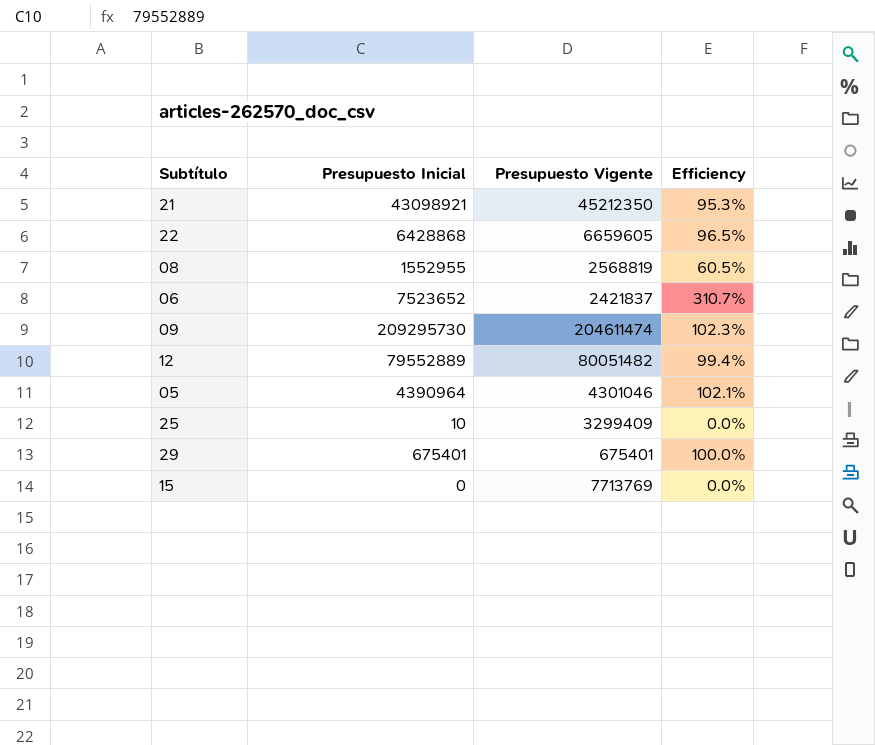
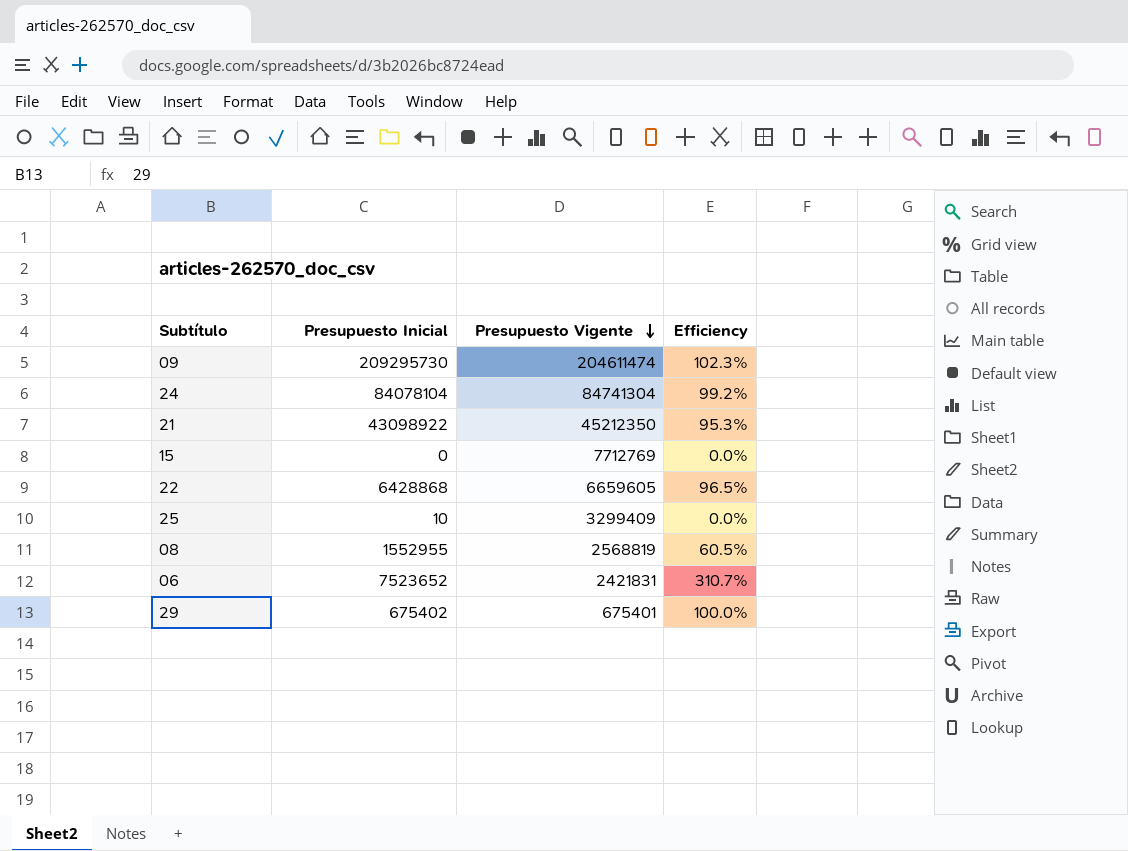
row order: none -> Presupuesto Vigente descending
row 12: 79552889 | 80051482 | 99.4% -> none
row 05: 4390964 | 4301046 | 102.1% -> none
row 24: none -> 84078104 | 84741304 | 99.2%
21 | Presupuesto Inicial: 43098921 -> 43098922
15 | Presupuesto Vigente: 7713769 -> 7712769
06 | Presupuesto Vigente: 2421837 -> 2421831
29 | Presupuesto Inicial: 675401 -> 675402

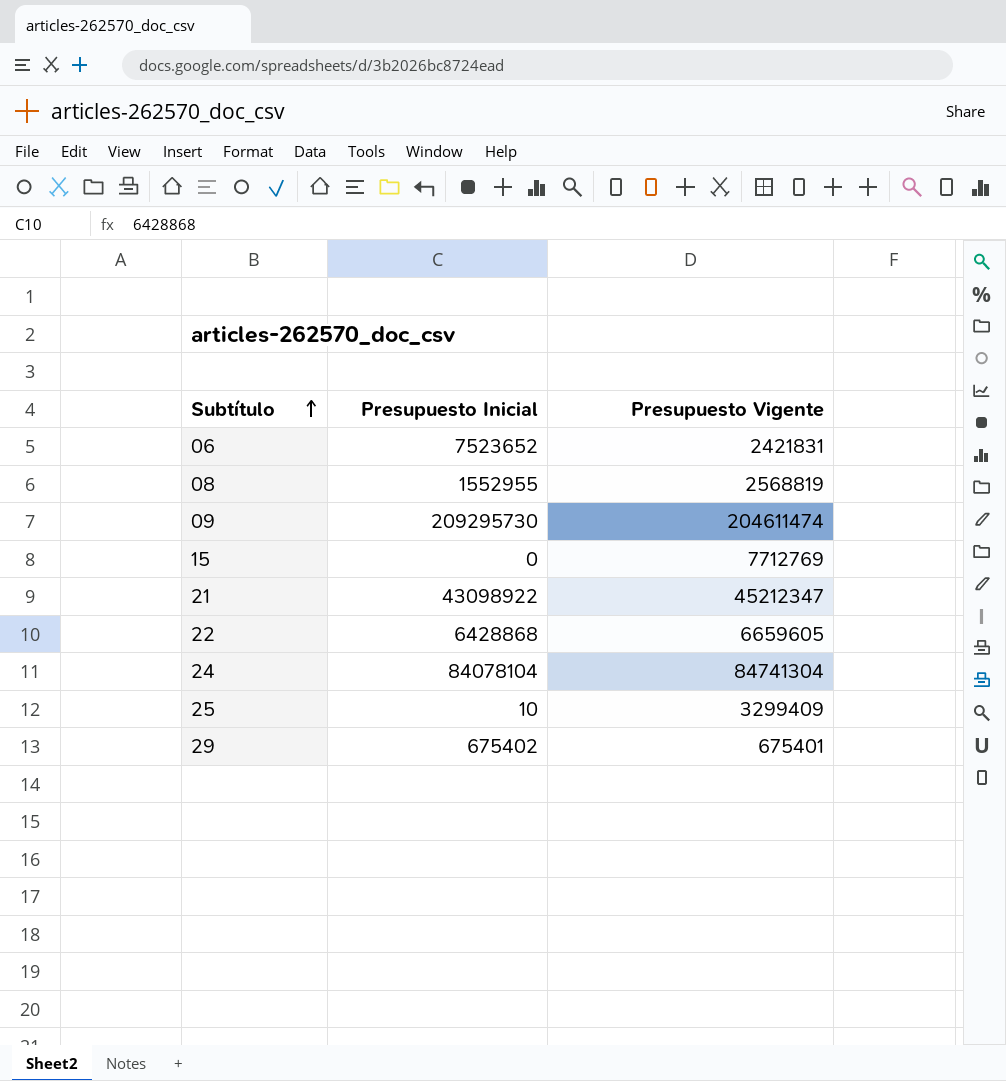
row order: Presupuesto Vigente descending -> Subtítulo ascending
column Efficiency | formula: [Presupuesto Inicial] / [Presupuesto Vigente] -> none
21 | Presupuesto Vigente: 45212350 -> 45212347

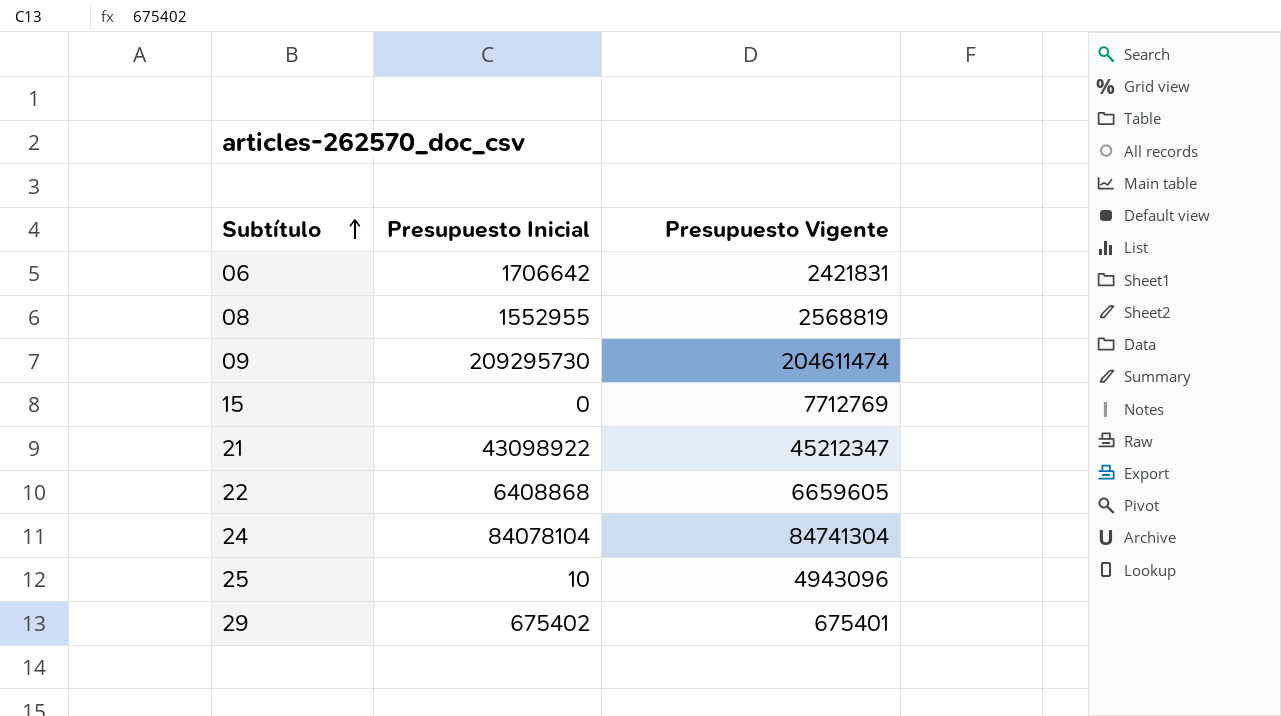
06 | Presupuesto Inicial: 7523652 -> 1706642
22 | Presupuesto Inicial: 6428868 -> 6408868
25 | Presupuesto Vigente: 3299409 -> 4943096

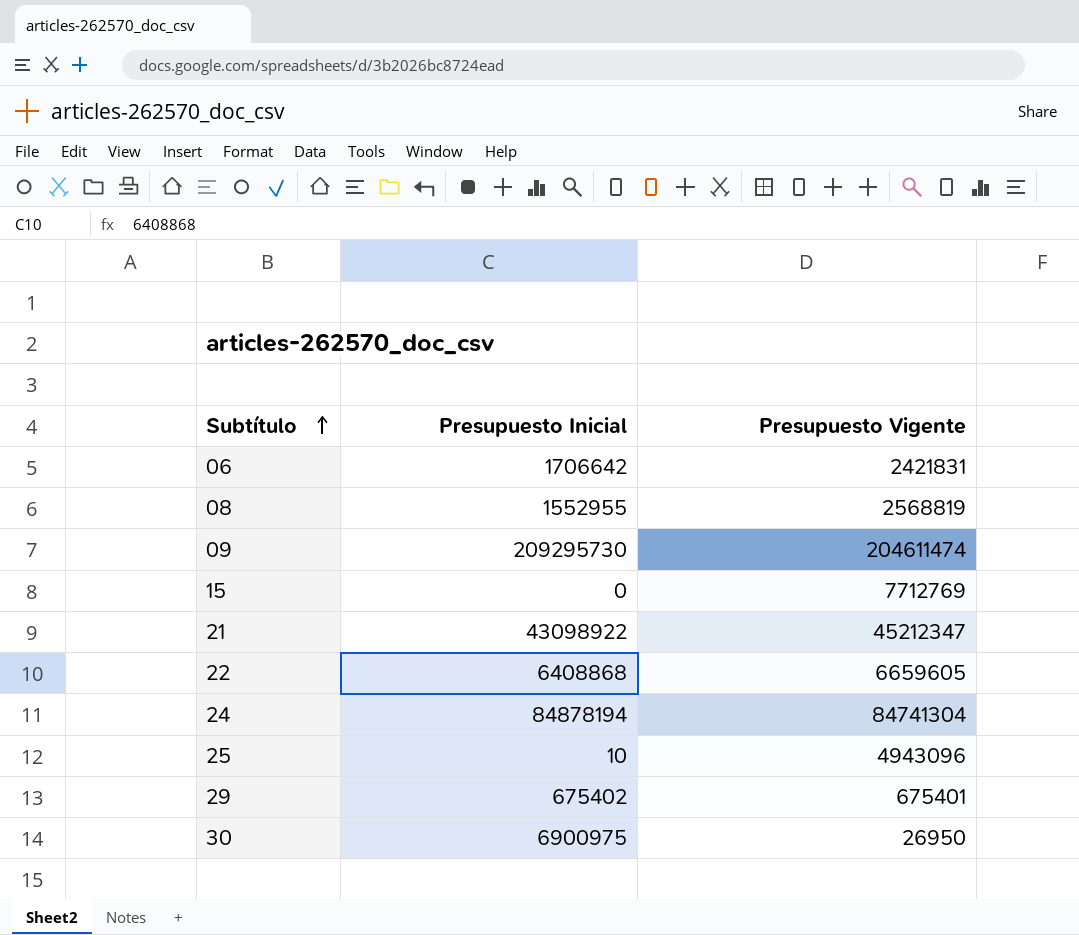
24 | Presupuesto Inicial: 84078104 -> 84878194
row 30: none -> 6900975 | 26950

